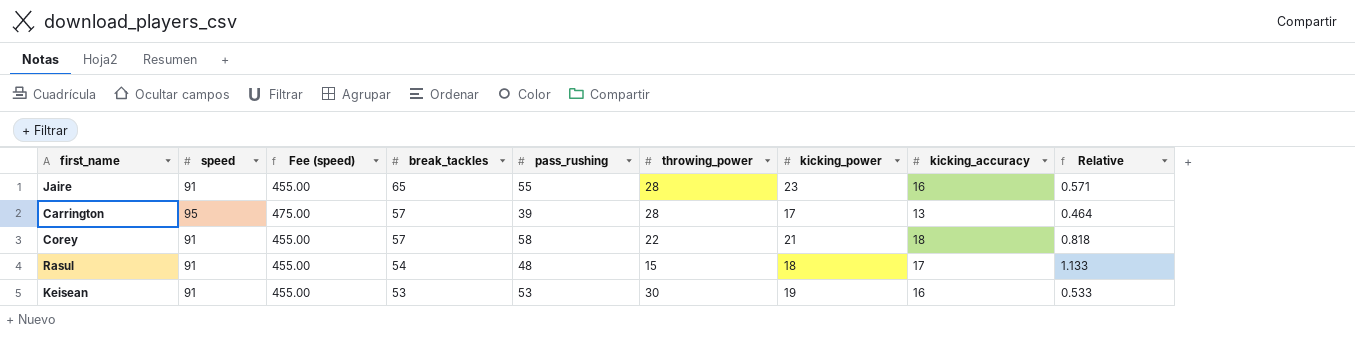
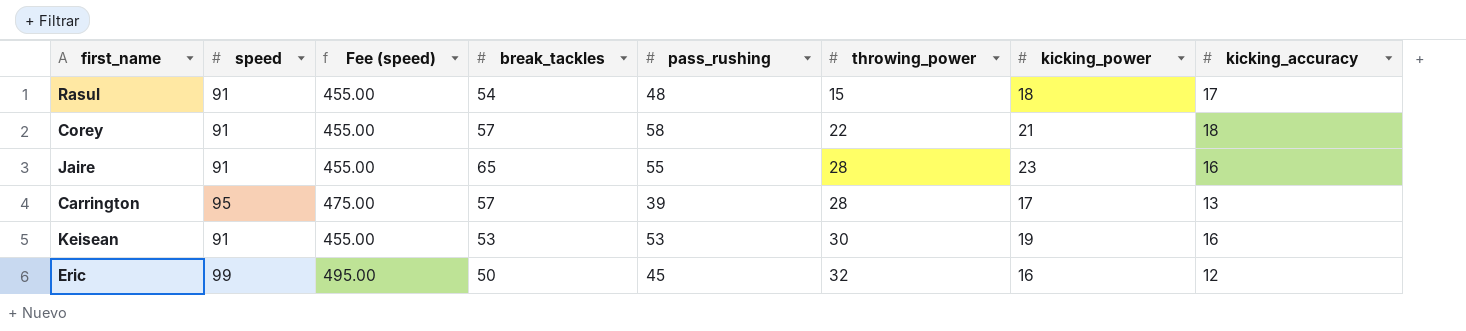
row order: break_tackles descending -> throwing_power ascending
column Relative | formula: [kicking_accuracy] / [throwing_power] -> none
row Eric: none -> 99 | 495.00 | 50 | 45 | 32 | 16 | 12

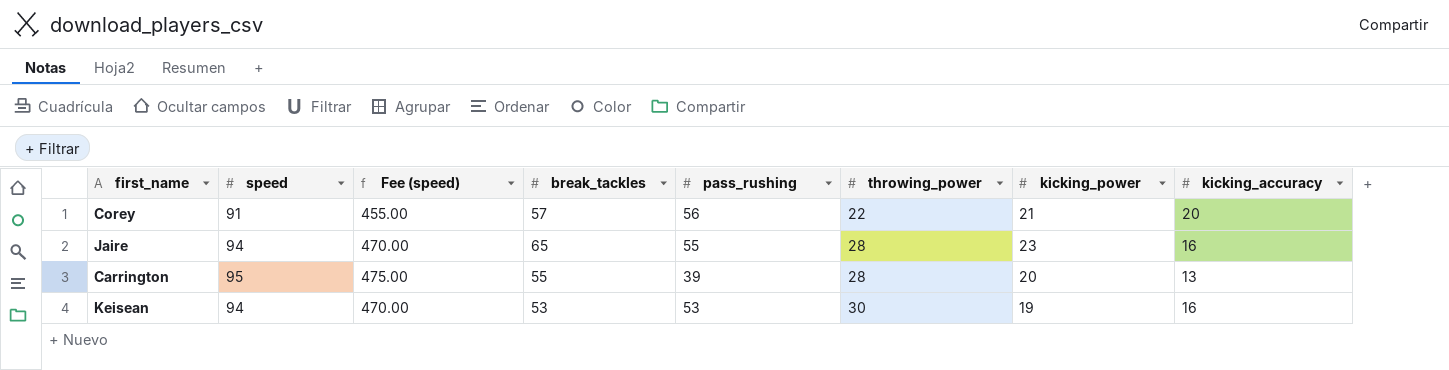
row Rasul: 91 | 455.00 | 54 | 48 | 15 | 18 | 17 -> none
row Eric: 99 | 495.00 | 50 | 45 | 32 | 16 | 12 -> none
Corey | pass_rushing: 58 -> 56
Corey | kicking_accuracy: 18 -> 20
Jaire | speed: 91 -> 94
Jaire | Fee (speed): 455.00 -> 470.00
Carrington | break_tackles: 57 -> 55
Carrington | kicking_power: 17 -> 20
Keisean | speed: 91 -> 94
Keisean | Fee (speed): 455.00 -> 470.00

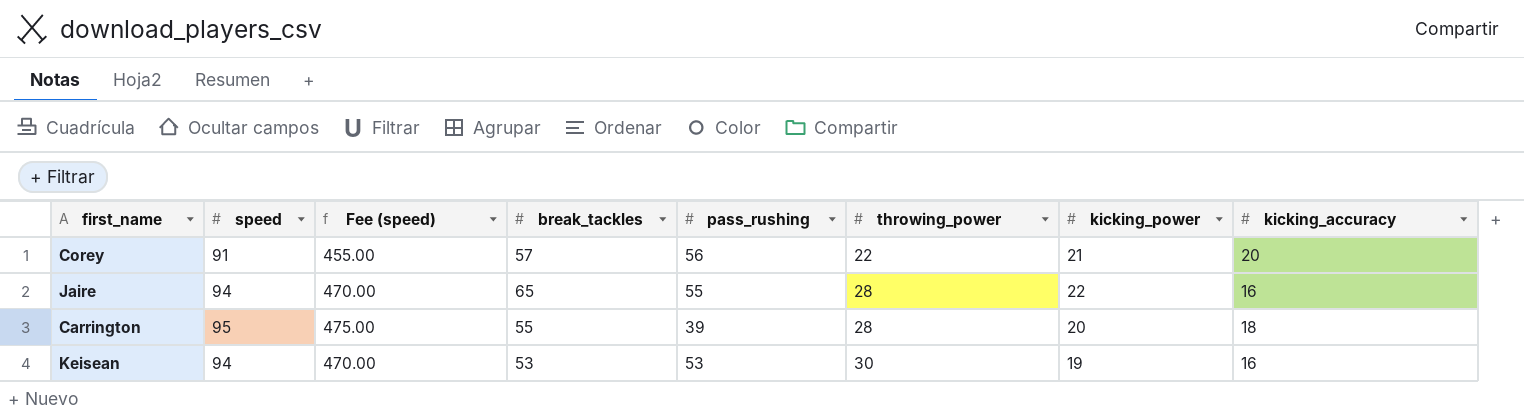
Jaire | kicking_power: 23 -> 22
Carrington | kicking_accuracy: 13 -> 18

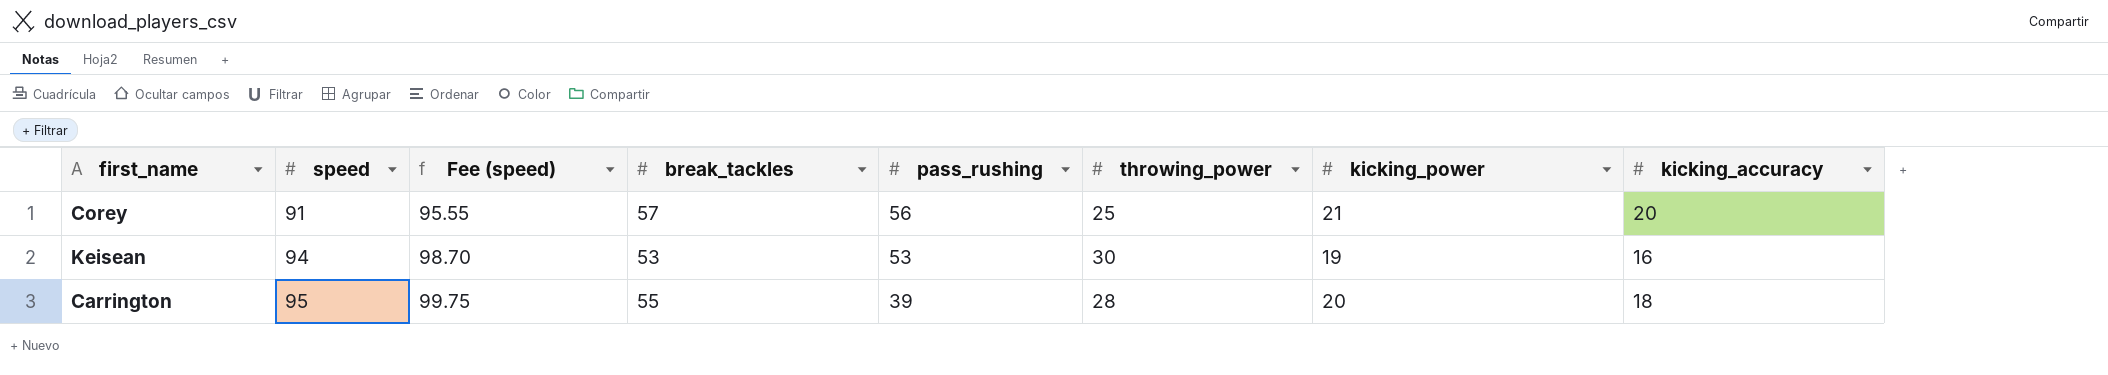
row order: throwing_power ascending -> speed ascending
column Fee (speed) | formula: [speed] * 5 -> [speed] * 1.05
row Jaire: 94 | 470.00 | 65 | 55 | 28 | 22 | 16 -> none
Corey | throwing_power: 22 -> 25

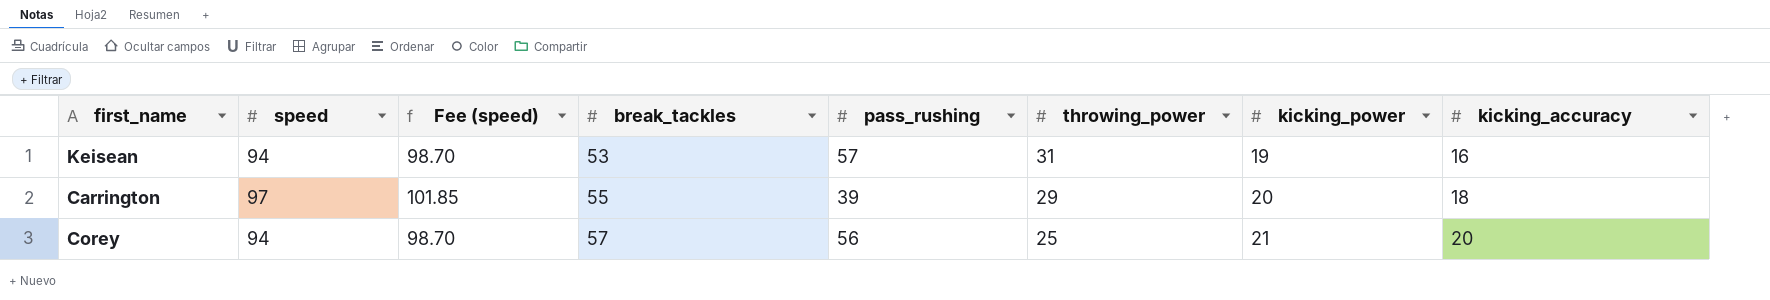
row order: speed ascending -> break_tackles ascending
Keisean | pass_rushing: 53 -> 57
Keisean | throwing_power: 30 -> 31
Carrington | speed: 95 -> 97
Carrington | Fee (speed): 99.75 -> 101.85
Carrington | throwing_power: 28 -> 29
Corey | speed: 91 -> 94
Corey | Fee (speed): 95.55 -> 98.70

